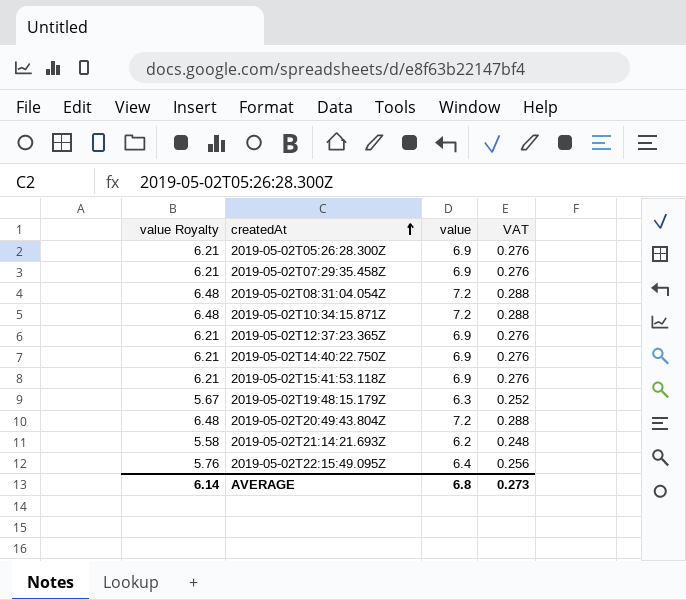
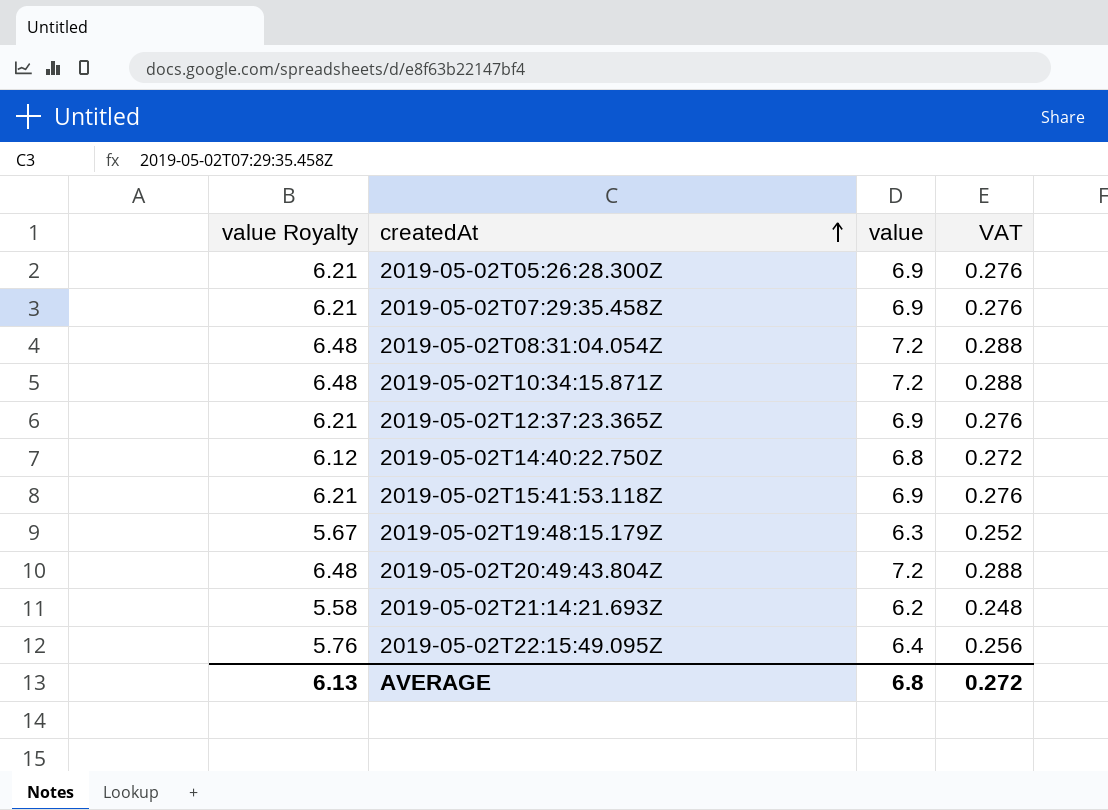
2019-05-02T14:40:22.750Z | value Royalty: 6.21 -> 6.12
2019-05-02T14:40:22.750Z | value: 6.9 -> 6.8
2019-05-02T14:40:22.750Z | VAT: 0.276 -> 0.272
AVERAGE | value Royalty: 6.14 -> 6.13
AVERAGE | VAT: 0.273 -> 0.272

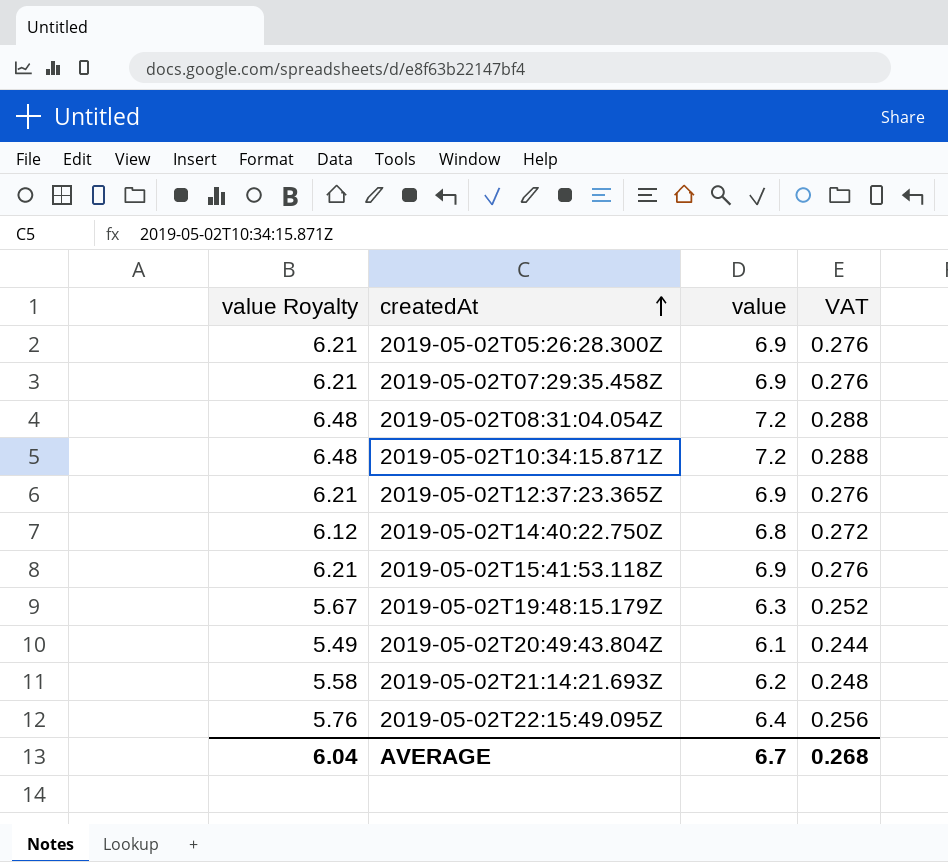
2019-05-02T20:49:43.804Z | value Royalty: 6.48 -> 5.49
2019-05-02T20:49:43.804Z | value: 7.2 -> 6.1
2019-05-02T20:49:43.804Z | VAT: 0.288 -> 0.244
AVERAGE | value Royalty: 6.13 -> 6.04
AVERAGE | value: 6.8 -> 6.7
AVERAGE | VAT: 0.272 -> 0.268

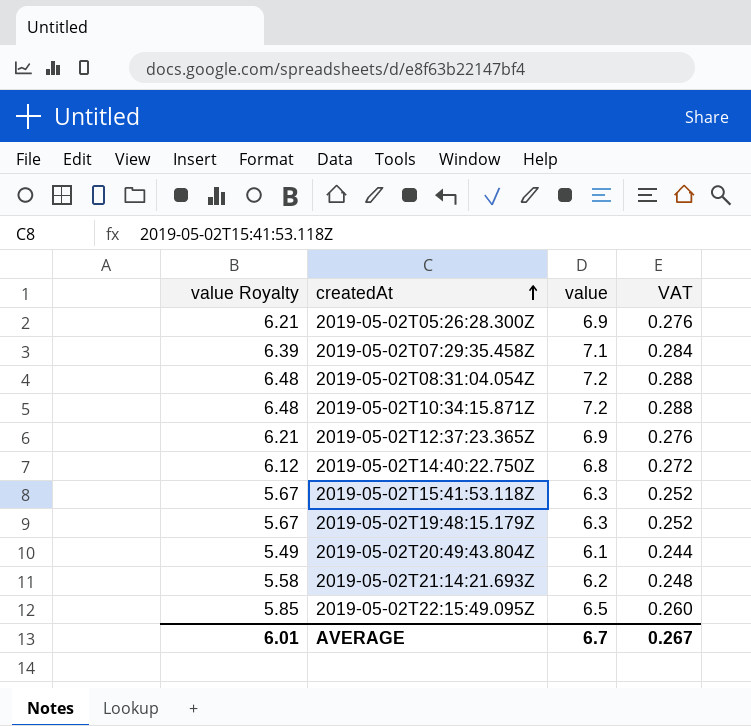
2019-05-02T07:29:35.458Z | value Royalty: 6.21 -> 6.39
2019-05-02T07:29:35.458Z | value: 6.9 -> 7.1
2019-05-02T07:29:35.458Z | VAT: 0.276 -> 0.284
2019-05-02T15:41:53.118Z | value Royalty: 6.21 -> 5.67
2019-05-02T15:41:53.118Z | value: 6.9 -> 6.3
2019-05-02T15:41:53.118Z | VAT: 0.276 -> 0.252
2019-05-02T22:15:49.095Z | value Royalty: 5.76 -> 5.85
2019-05-02T22:15:49.095Z | value: 6.4 -> 6.5
2019-05-02T22:15:49.095Z | VAT: 0.256 -> 0.260
AVERAGE | value Royalty: 6.04 -> 6.01
AVERAGE | VAT: 0.268 -> 0.267

